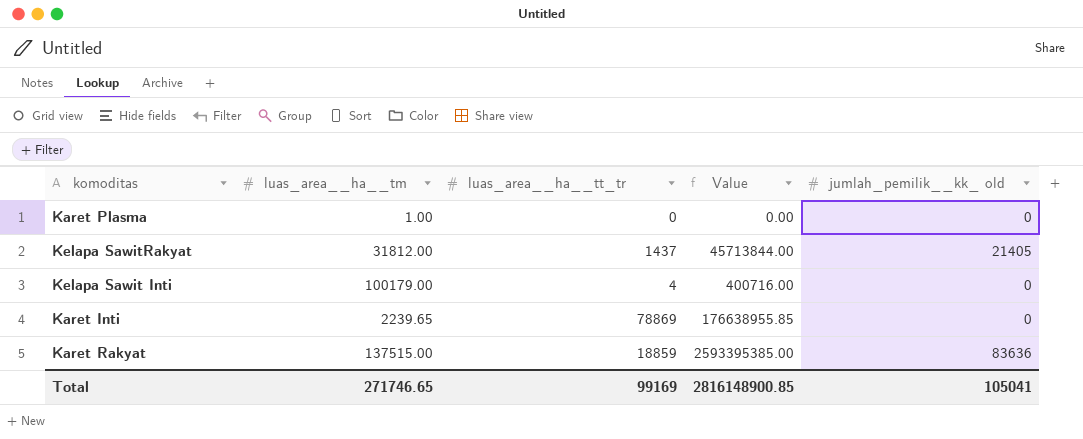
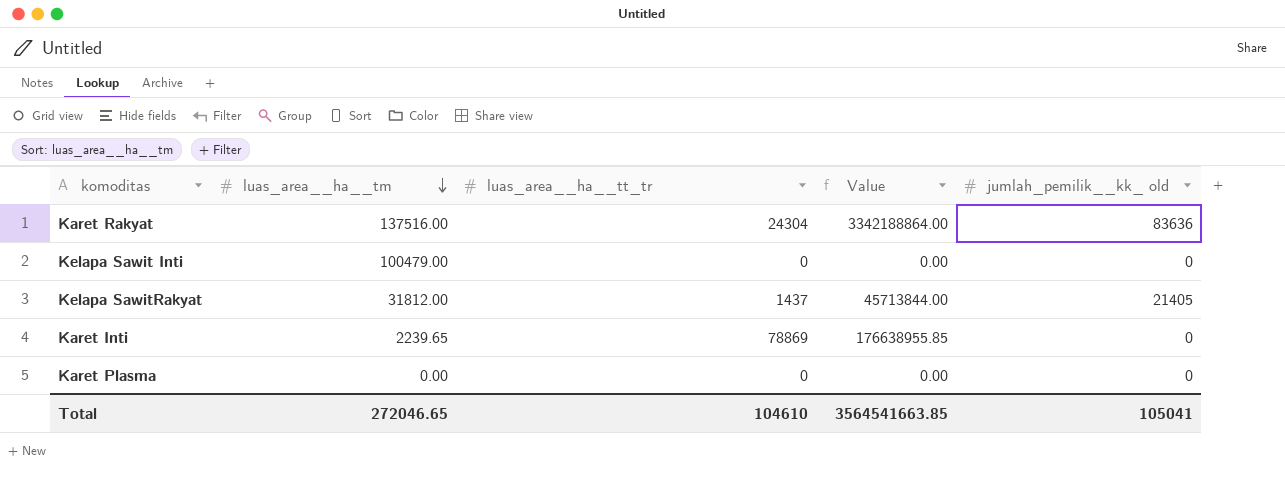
row order: none -> luas_area__ha__tm descending
Karet Rakyat | luas_area__ha__tm: 137515.00 -> 137516.00
Karet Rakyat | luas_area__ha__tt_tr: 18859 -> 24304
Karet Rakyat | Value: 2593395385.00 -> 3342188864.00
Kelapa Sawit Inti | luas_area__ha__tm: 100179.00 -> 100479.00
Kelapa Sawit Inti | luas_area__ha__tt_tr: 4 -> 0
Kelapa Sawit Inti | Value: 400716.00 -> 0.00
Karet Plasma | luas_area__ha__tm: 1.00 -> 0.00
Total | luas_area__ha__tm: 271746.65 -> 272046.65
Total | luas_area__ha__tt_tr: 99169 -> 104610
Total | Value: 2816148900.85 -> 3564541663.85

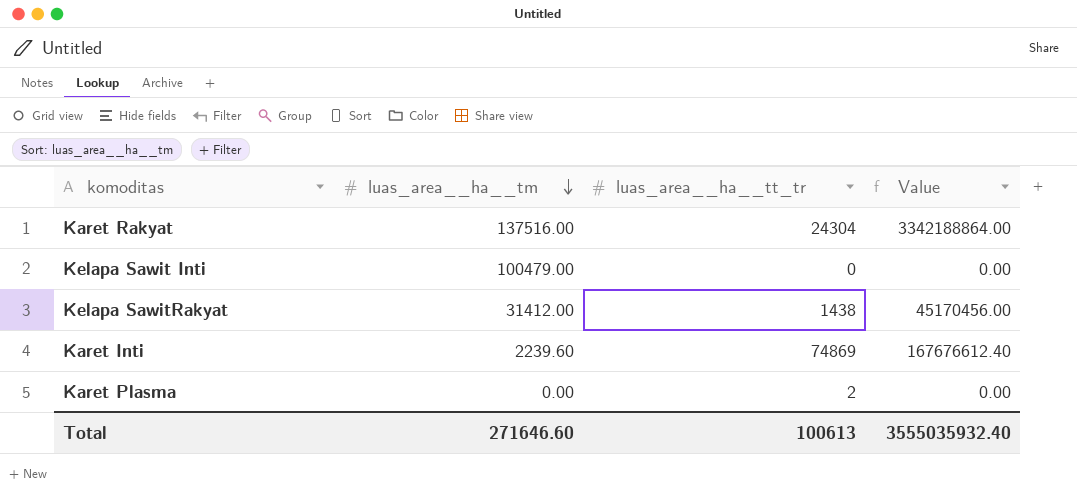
column jumlah_pemilik__kk_ old | position: 5 -> none
Kelapa SawitRakyat | luas_area__ha__tm: 31812.00 -> 31412.00
Kelapa SawitRakyat | luas_area__ha__tt_tr: 1437 -> 1438
Kelapa SawitRakyat | Value: 45713844.00 -> 45170456.00
Karet Inti | luas_area__ha__tm: 2239.65 -> 2239.60
Karet Inti | luas_area__ha__tt_tr: 78869 -> 74869
Karet Inti | Value: 176638955.85 -> 167676612.40
Karet Plasma | luas_area__ha__tt_tr: 0 -> 2
Total | luas_area__ha__tm: 272046.65 -> 271646.60
Total | luas_area__ha__tt_tr: 104610 -> 100613
Total | Value: 3564541663.85 -> 3555035932.40

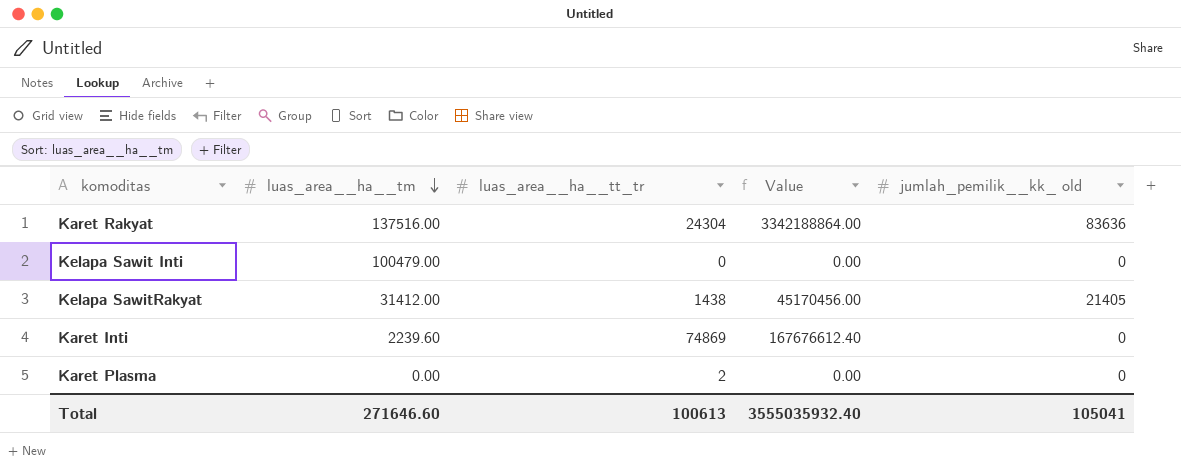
column jumlah_pemilik__kk_ old | position: none -> 5

